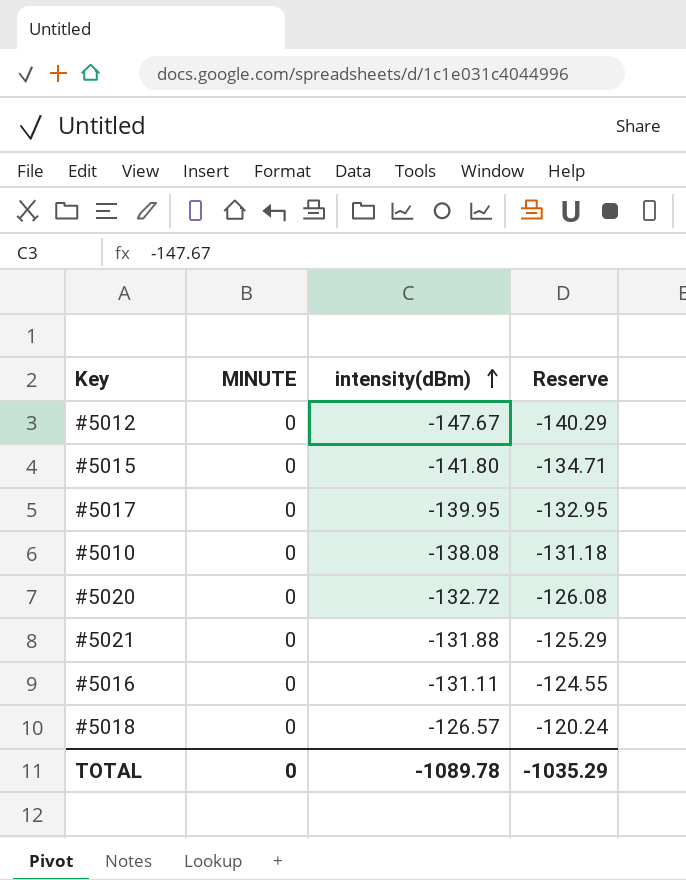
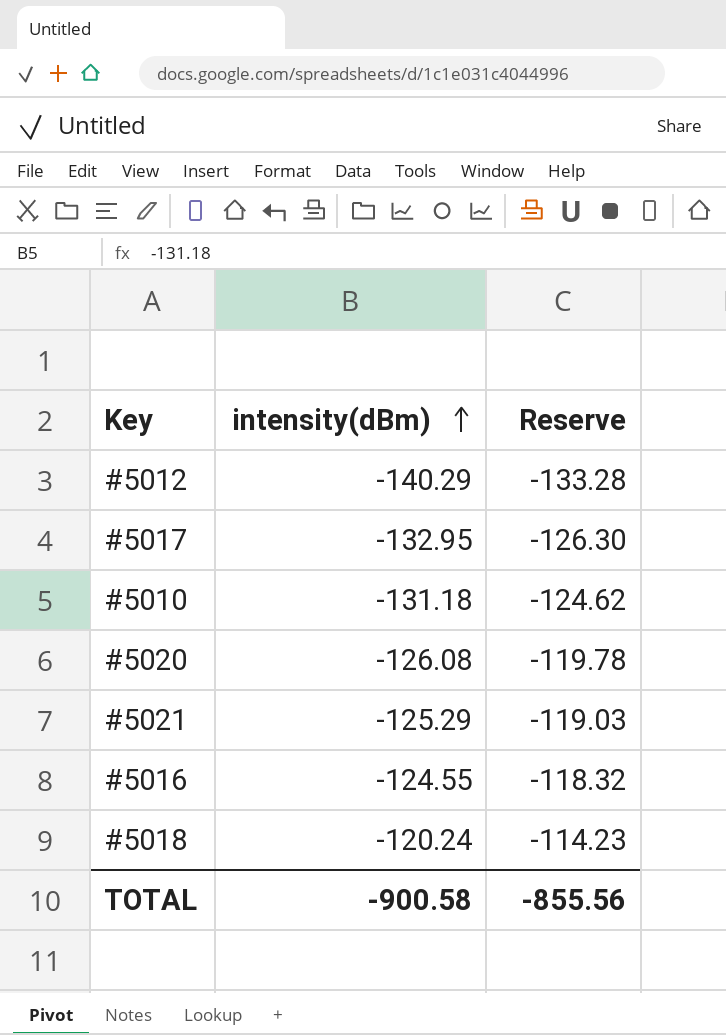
column MINUTE | position: 2 -> none
row #5015: 0 | -141.80 | -134.71 -> none
#5012 | intensity(dBm): -147.67 -> -140.29
#5012 | Reserve: -140.29 -> -133.28
#5017 | intensity(dBm): -139.95 -> -132.95
#5017 | Reserve: -132.95 -> -126.30
#5010 | intensity(dBm): -138.08 -> -131.18
#5010 | Reserve: -131.18 -> -124.62
#5020 | intensity(dBm): -132.72 -> -126.08
#5020 | Reserve: -126.08 -> -119.78
#5021 | intensity(dBm): -131.88 -> -125.29
#5021 | Reserve: -125.29 -> -119.03
#5016 | intensity(dBm): -131.11 -> -124.55
#5016 | Reserve: -124.55 -> -118.32
#5018 | intensity(dBm): -126.57 -> -120.24
#5018 | Reserve: -120.24 -> -114.23
TOTAL | intensity(dBm): -1089.78 -> -900.58
TOTAL | Reserve: -1035.29 -> -855.56

